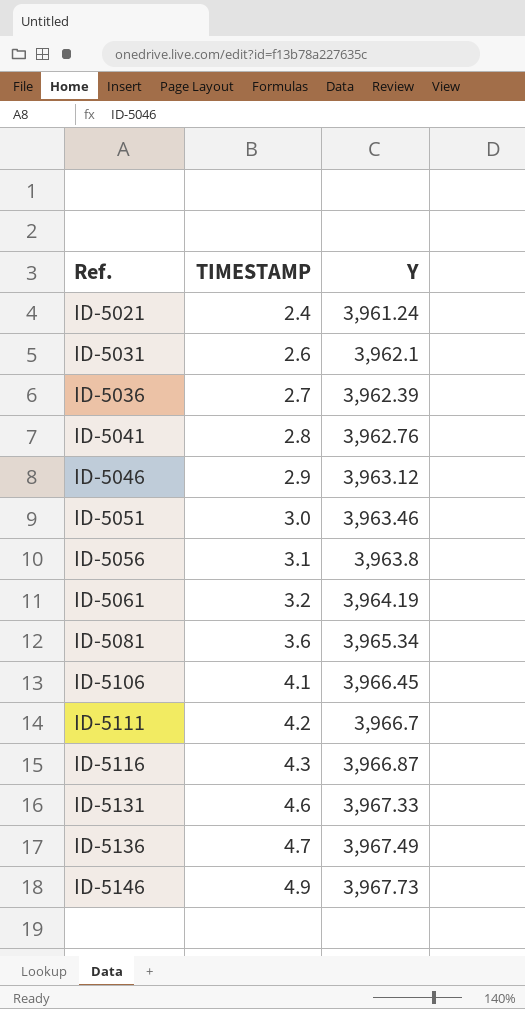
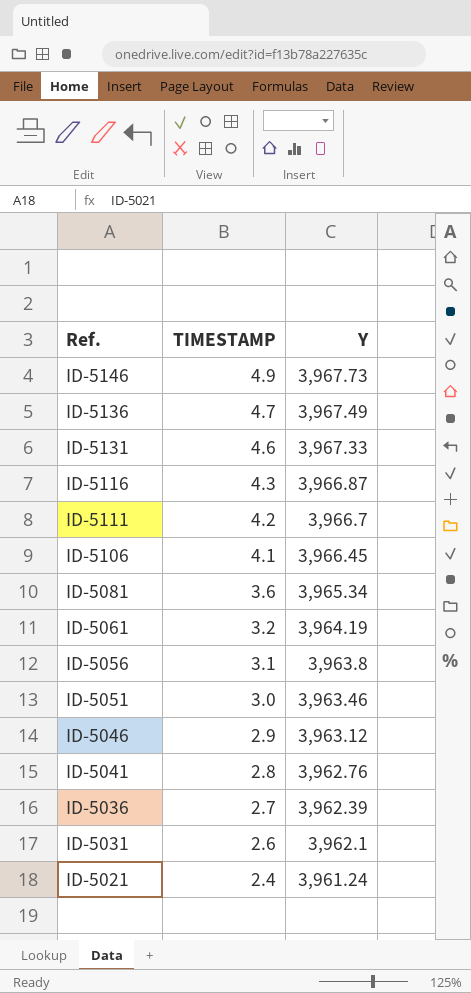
row order: Ref. ascending -> Ref. descending

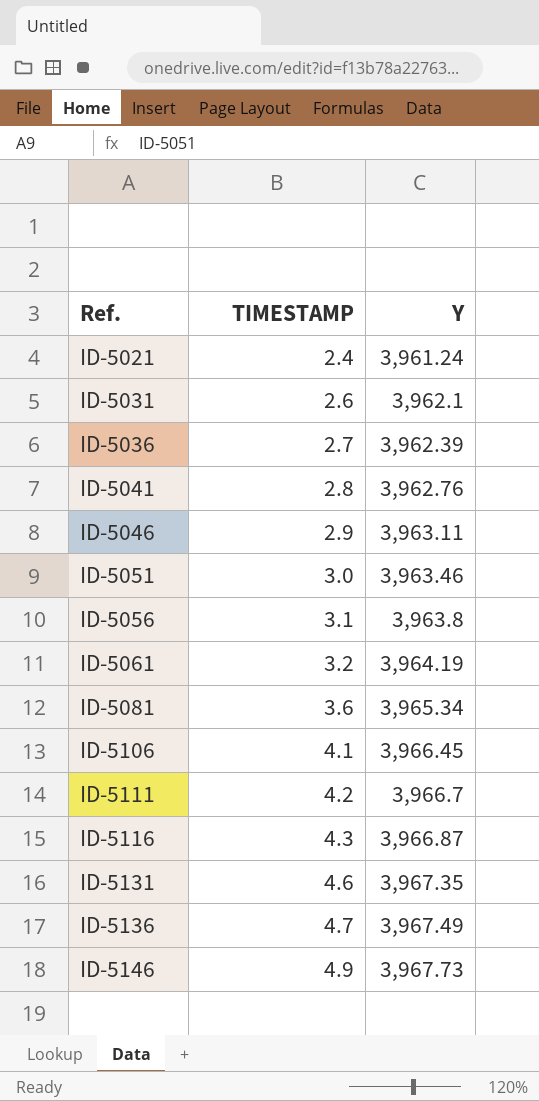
row order: Ref. descending -> Ref. ascending
ID-5046 | Y: 3,963.12 -> 3,963.11
ID-5131 | Y: 3,967.33 -> 3,967.35

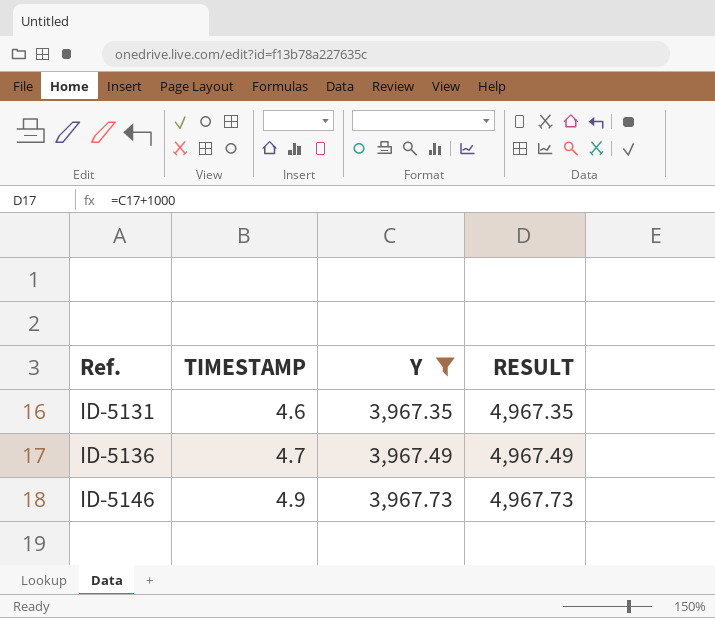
filter: none -> Y >= 3,967.35
column RESULT | formula: none -> [Y] + 1000

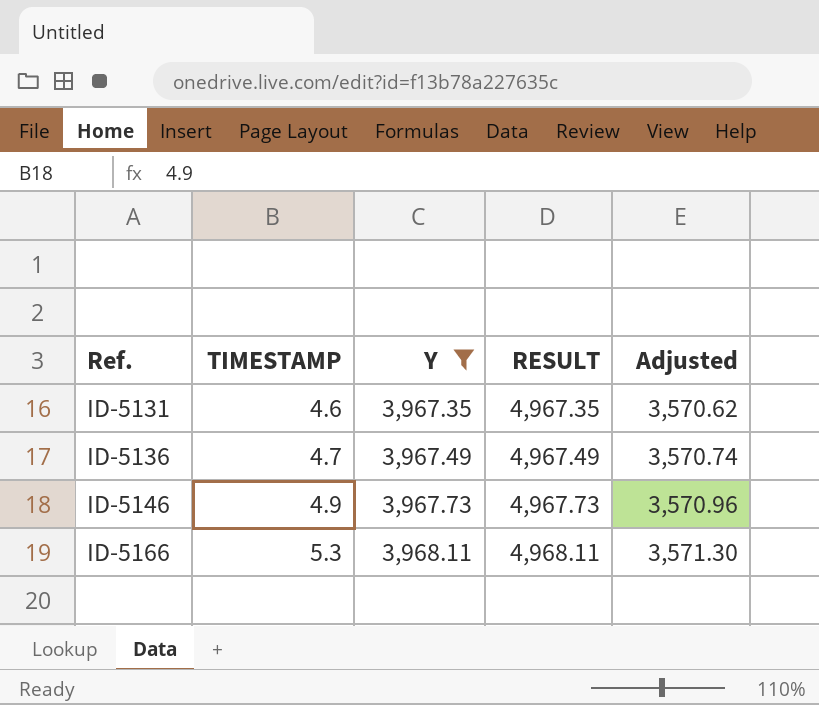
column Adjusted | formula: none -> [Y] * 0.9
row ID-5166: none -> 5.3 | 3,968.11 | 4,968.11 | 3,571.30

